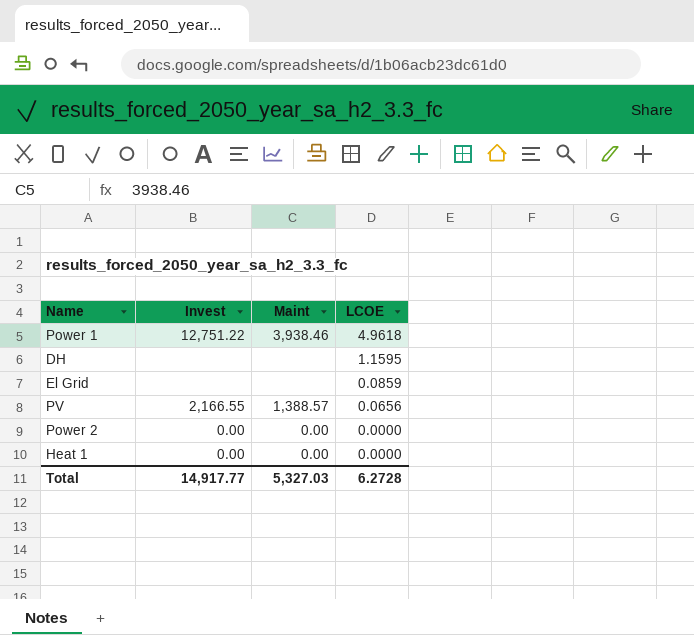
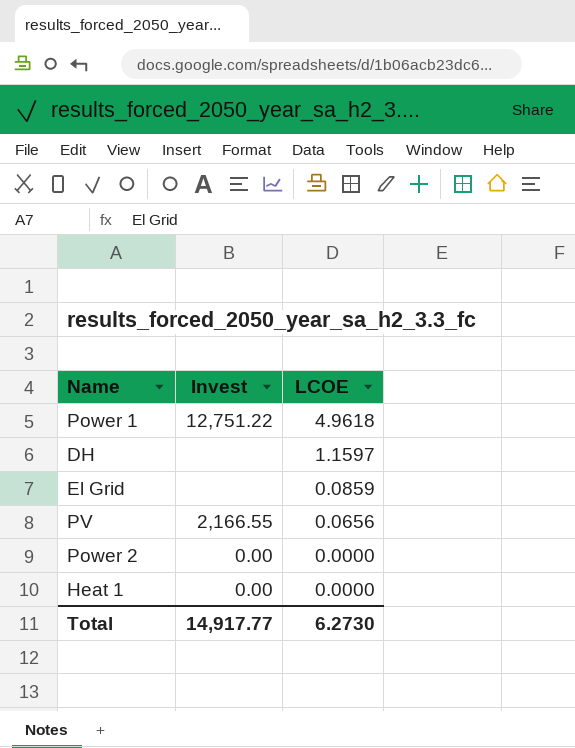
column Maint | position: 3 -> none
DH | LCOE: 1.1595 -> 1.1597
Total | LCOE: 6.2728 -> 6.2730

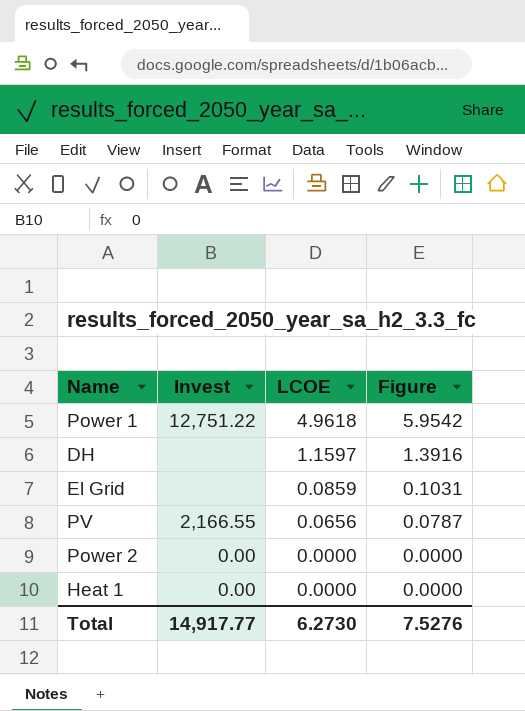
column Figure | formula: none -> [LCOE] * 1.2

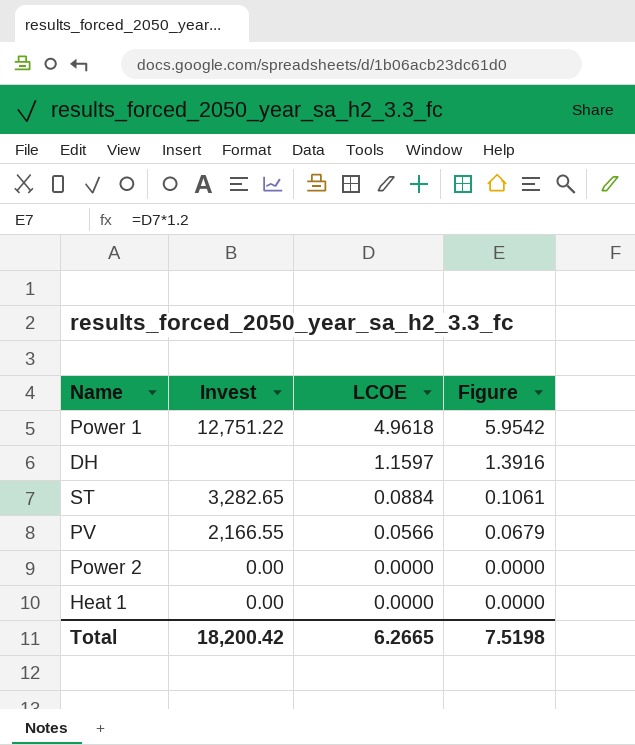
row El Grid: none | 0.0859 | 0.1031 -> none
row ST: none -> 3,282.65 | 0.0884 | 0.1061
PV | LCOE: 0.0656 -> 0.0566
PV | Figure: 0.0787 -> 0.0679
Total | Invest: 14,917.77 -> 18,200.42
Total | LCOE: 6.2730 -> 6.2665
Total | Figure: 7.5276 -> 7.5198

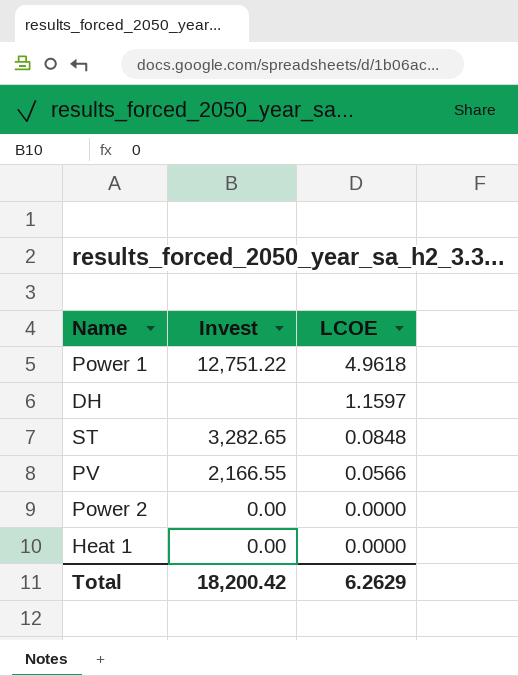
column Figure | formula: [LCOE] * 1.2 -> none
ST | LCOE: 0.0884 -> 0.0848
Total | LCOE: 6.2665 -> 6.2629

